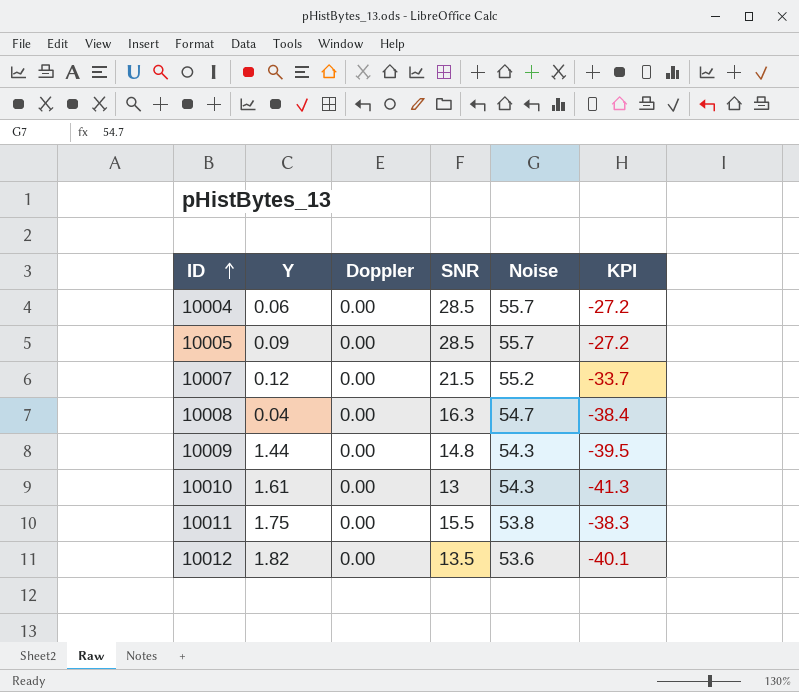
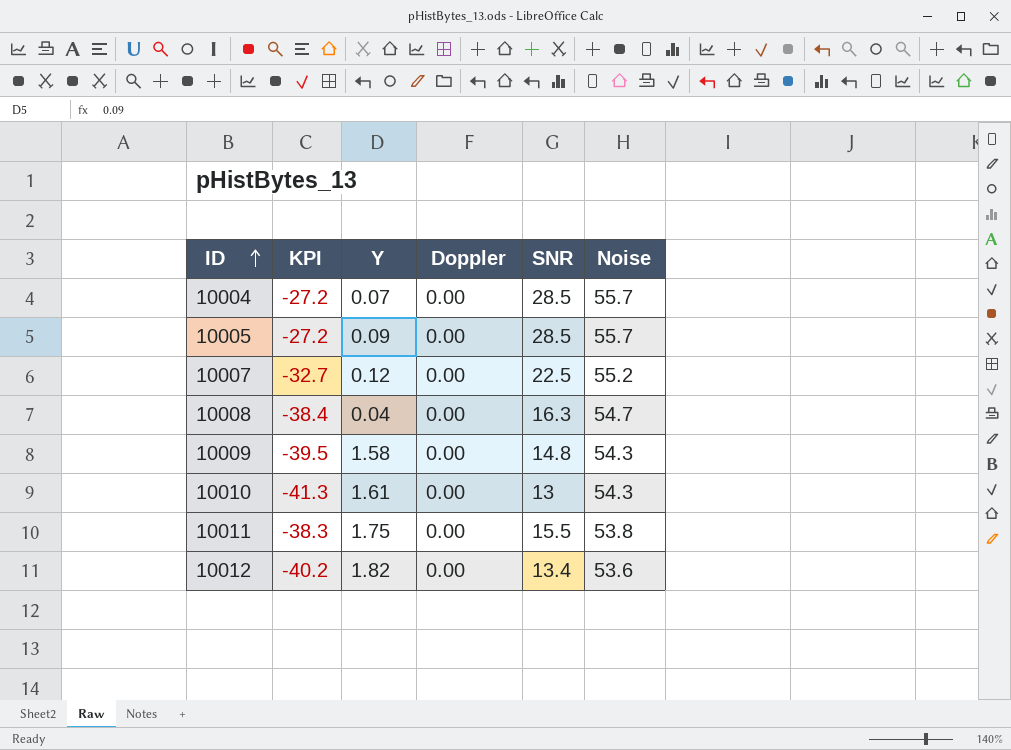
column KPI | position: 6 -> 2
10004 | Y: 0.06 -> 0.07
10007 | KPI: -33.7 -> -32.7
10007 | SNR: 21.5 -> 22.5
10009 | Y: 1.44 -> 1.58
10012 | KPI: -40.1 -> -40.2
10012 | SNR: 13.5 -> 13.4

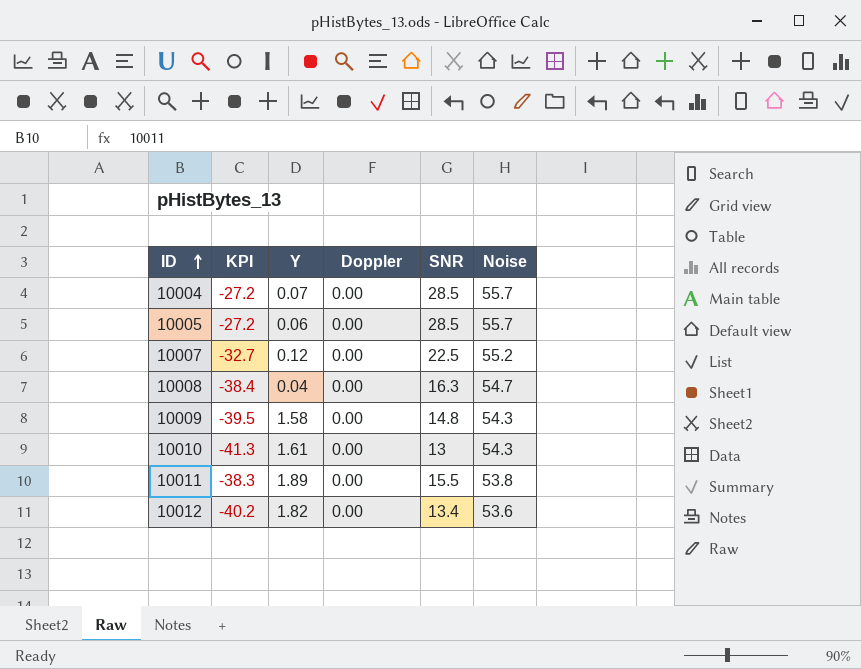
10005 | Y: 0.09 -> 0.06
10011 | Y: 1.75 -> 1.89

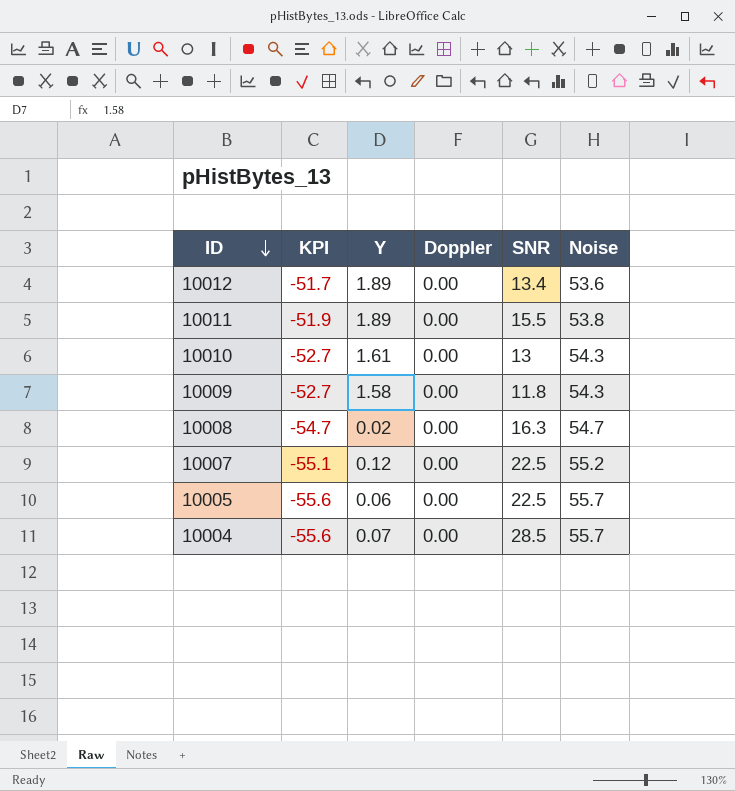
row order: ID ascending -> ID descending
column KPI | formula: [SNR] - [Noise] -> [Y] - [Noise]
10012 | Y: 1.82 -> 1.89
10009 | SNR: 14.8 -> 11.8
10008 | Y: 0.04 -> 0.02
10005 | SNR: 28.5 -> 22.5

